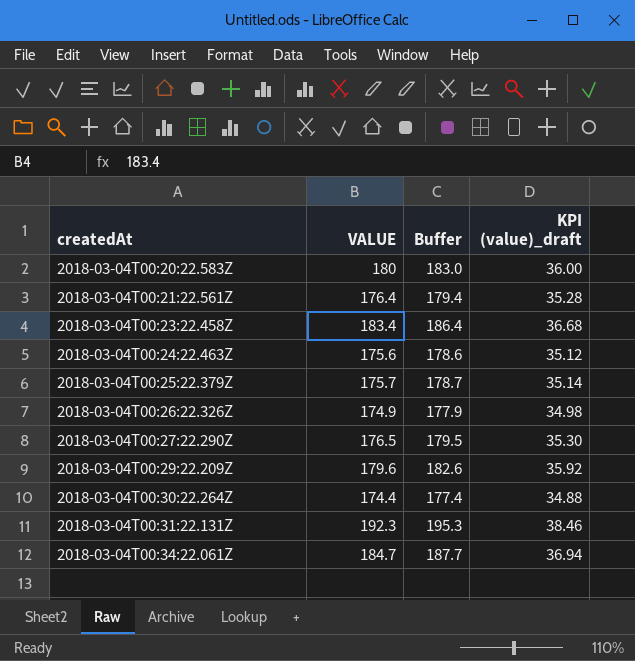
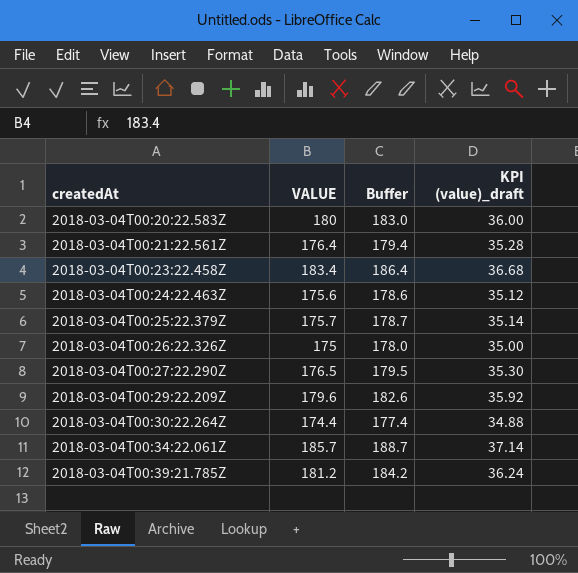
row 2018-03-04T00:31:22.131Z: 192.3 | 195.3 | 38.46 -> none
2018-03-04T00:26:22.326Z | VALUE: 174.9 -> 175
2018-03-04T00:26:22.326Z | Buffer: 177.9 -> 178.0
2018-03-04T00:26:22.326Z | KPI (value)_draft: 34.98 -> 35.00
2018-03-04T00:34:22.061Z | VALUE: 184.7 -> 185.7
2018-03-04T00:34:22.061Z | Buffer: 187.7 -> 188.7
2018-03-04T00:34:22.061Z | KPI (value)_draft: 36.94 -> 37.14
row 2018-03-04T00:39:21.785Z: none -> 181.2 | 184.2 | 36.24

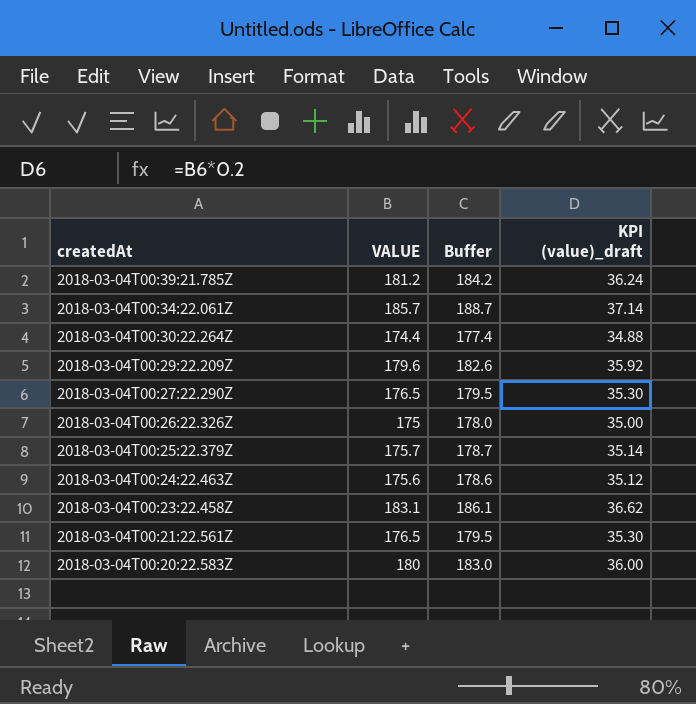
row order: createdAt ascending -> createdAt descending
2018-03-04T00:23:22.458Z | VALUE: 183.4 -> 183.1
2018-03-04T00:23:22.458Z | Buffer: 186.4 -> 186.1
2018-03-04T00:23:22.458Z | KPI (value)_draft: 36.68 -> 36.62
2018-03-04T00:21:22.561Z | VALUE: 176.4 -> 176.5
2018-03-04T00:21:22.561Z | Buffer: 179.4 -> 179.5
2018-03-04T00:21:22.561Z | KPI (value)_draft: 35.28 -> 35.30

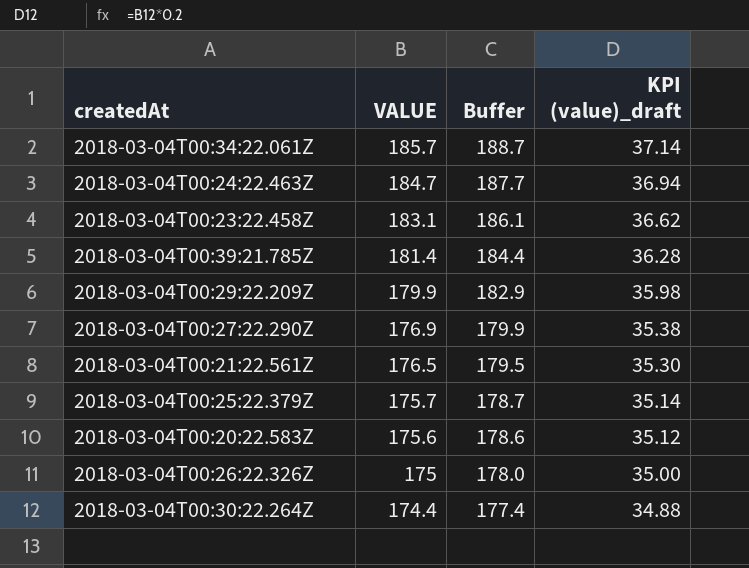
row order: createdAt descending -> VALUE descending
2018-03-04T00:24:22.463Z | VALUE: 175.6 -> 184.7
2018-03-04T00:24:22.463Z | Buffer: 178.6 -> 187.7
2018-03-04T00:24:22.463Z | KPI (value)_draft: 35.12 -> 36.94
2018-03-04T00:39:21.785Z | VALUE: 181.2 -> 181.4
2018-03-04T00:39:21.785Z | Buffer: 184.2 -> 184.4
2018-03-04T00:39:21.785Z | KPI (value)_draft: 36.24 -> 36.28
2018-03-04T00:29:22.209Z | VALUE: 179.6 -> 179.9
2018-03-04T00:29:22.209Z | Buffer: 182.6 -> 182.9
2018-03-04T00:29:22.209Z | KPI (value)_draft: 35.92 -> 35.98
2018-03-04T00:27:22.290Z | VALUE: 176.5 -> 176.9
2018-03-04T00:27:22.290Z | Buffer: 179.5 -> 179.9
2018-03-04T00:27:22.290Z | KPI (value)_draft: 35.30 -> 35.38
2018-03-04T00:20:22.583Z | VALUE: 180 -> 175.6
2018-03-04T00:20:22.583Z | Buffer: 183.0 -> 178.6
2018-03-04T00:20:22.583Z | KPI (value)_draft: 36.00 -> 35.12

